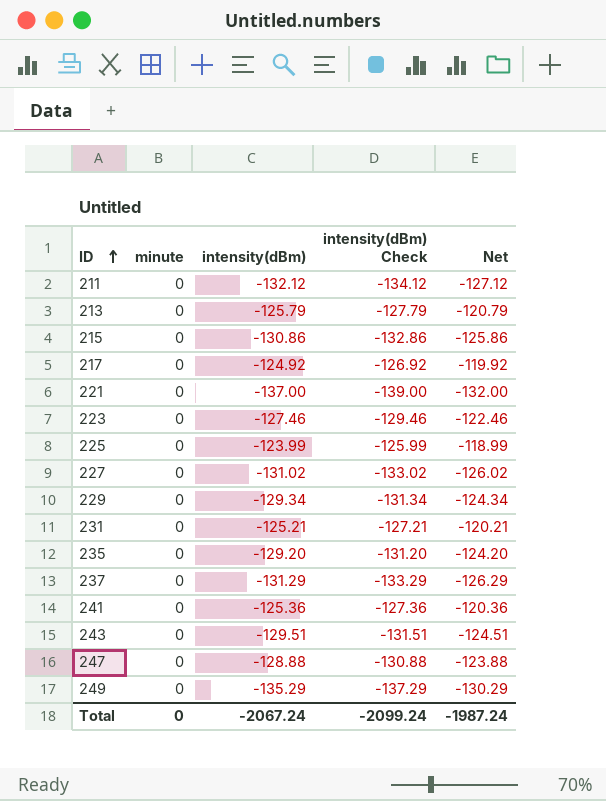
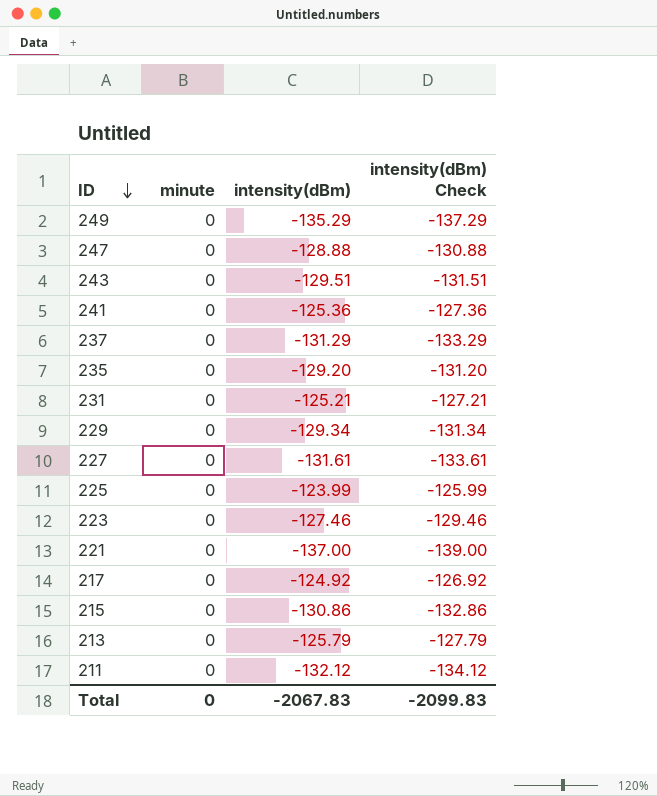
row order: ID ascending -> ID descending
column Net | formula: [intensity(dBm)] + 5 -> none
227 | intensity(dBm): -131.02 -> -131.61
227 | intensity(dBm) Check: -133.02 -> -133.61
Total | intensity(dBm): -2067.24 -> -2067.83
Total | intensity(dBm) Check: -2099.24 -> -2099.83

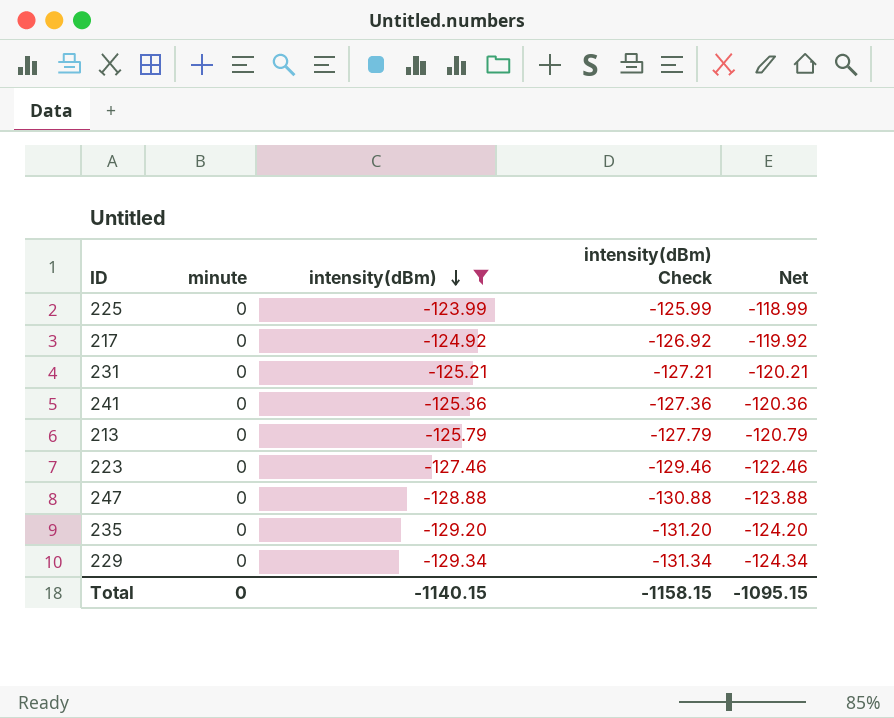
filter: none -> intensity(dBm) >= -129.34
row order: ID descending -> intensity(dBm) descending
column Net | formula: none -> [intensity(dBm)] + 5
Total | intensity(dBm): -2067.83 -> -1140.15
Total | intensity(dBm) Check: -2099.83 -> -1158.15

